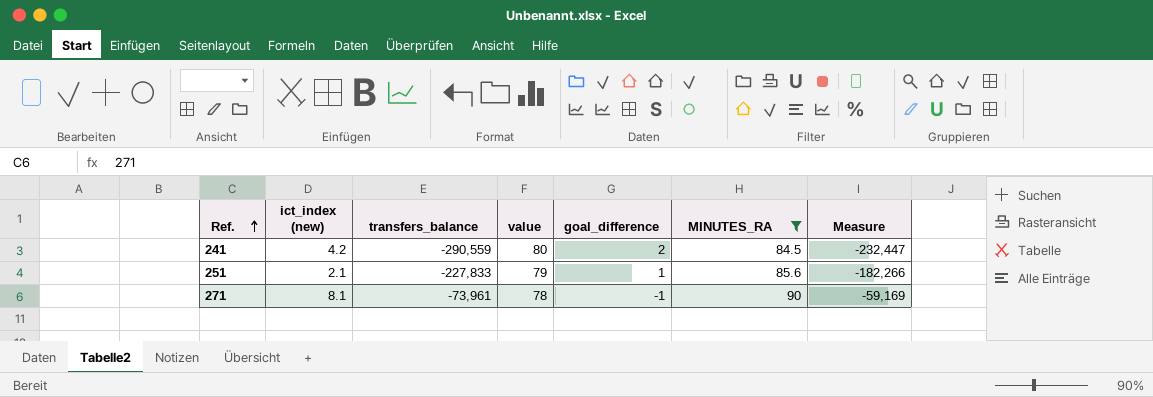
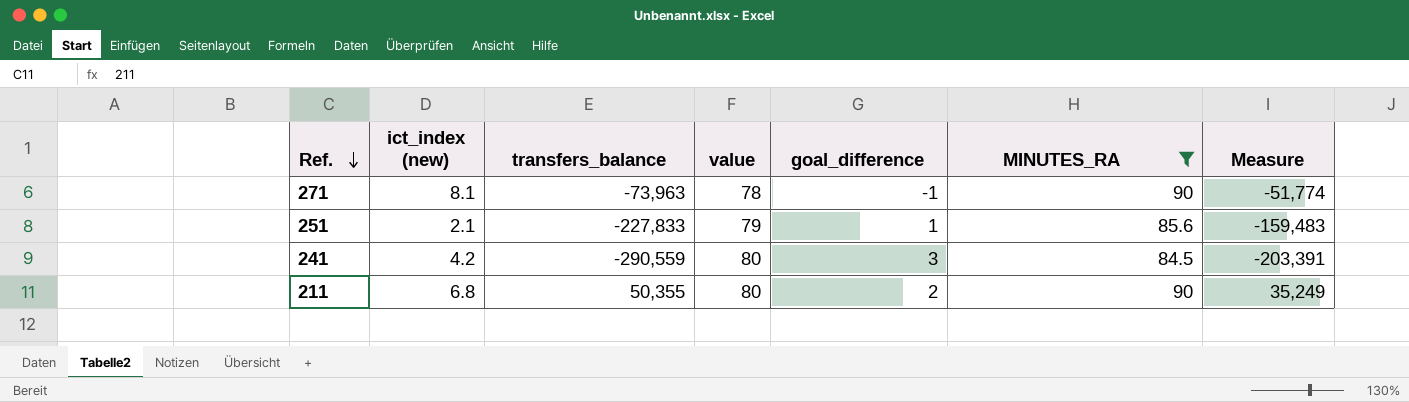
row order: Ref. ascending -> Ref. descending
column Measure | formula: [transfers_balance] * 0.8 -> [transfers_balance] * 0.7
271 | transfers_balance: -73,961 -> -73,963
241 | goal_difference: 2 -> 3
row 211: none -> 6.8 | 50,355 | 80 | 2 | 90 | 35,249

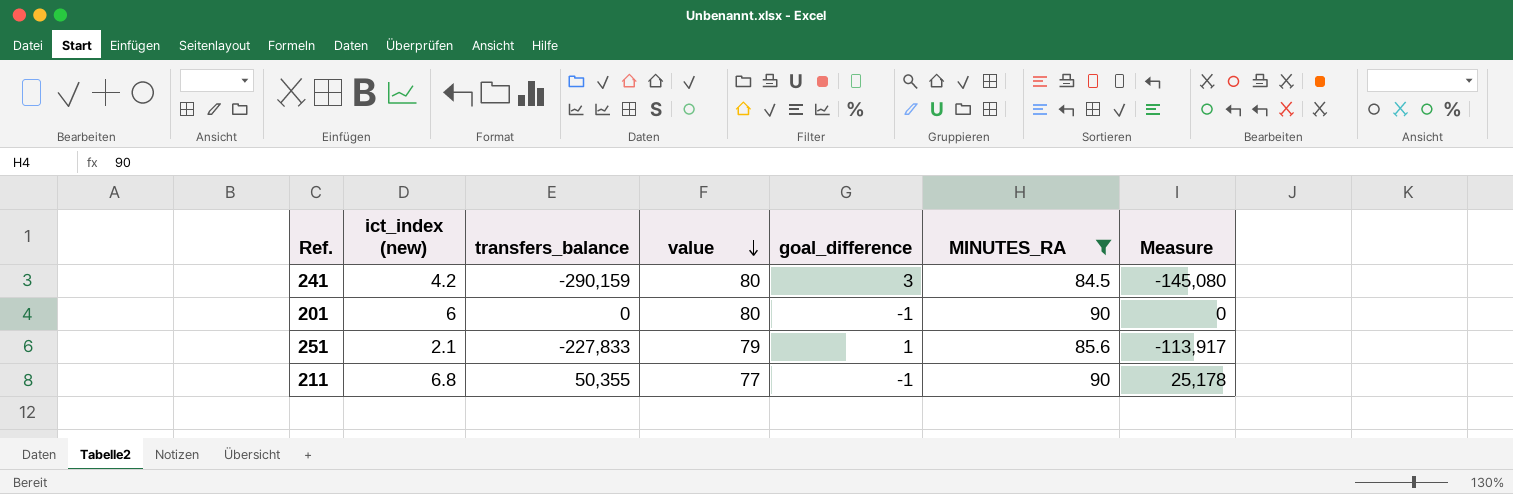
row order: Ref. descending -> value descending
column Measure | formula: [transfers_balance] * 0.7 -> [transfers_balance] * 0.5
row 271: 8.1 | -73,963 | 78 | -1 | 90 | -51,774 -> none
241 | transfers_balance: -290,559 -> -290,159
row 201: none -> 6 | 0 | 80 | -1 | 90 | 0
211 | value: 80 -> 77
211 | goal_difference: 2 -> -1

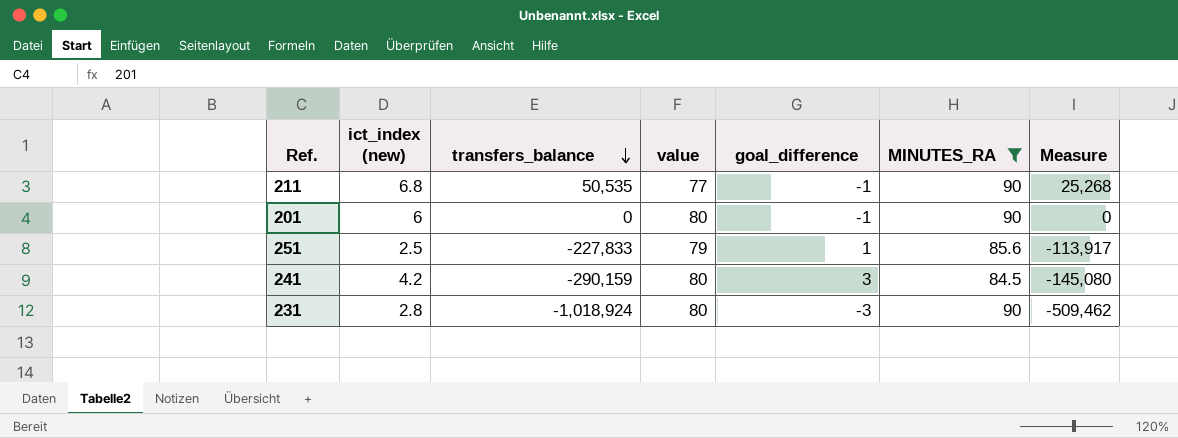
row order: value descending -> transfers_balance descending
211 | transfers_balance: 50,355 -> 50,535
211 | Measure: 25,178 -> 25,268
251 | ict_index (new): 2.1 -> 2.5
row 231: none -> 2.8 | -1,018,924 | 80 | -3 | 90 | -509,462

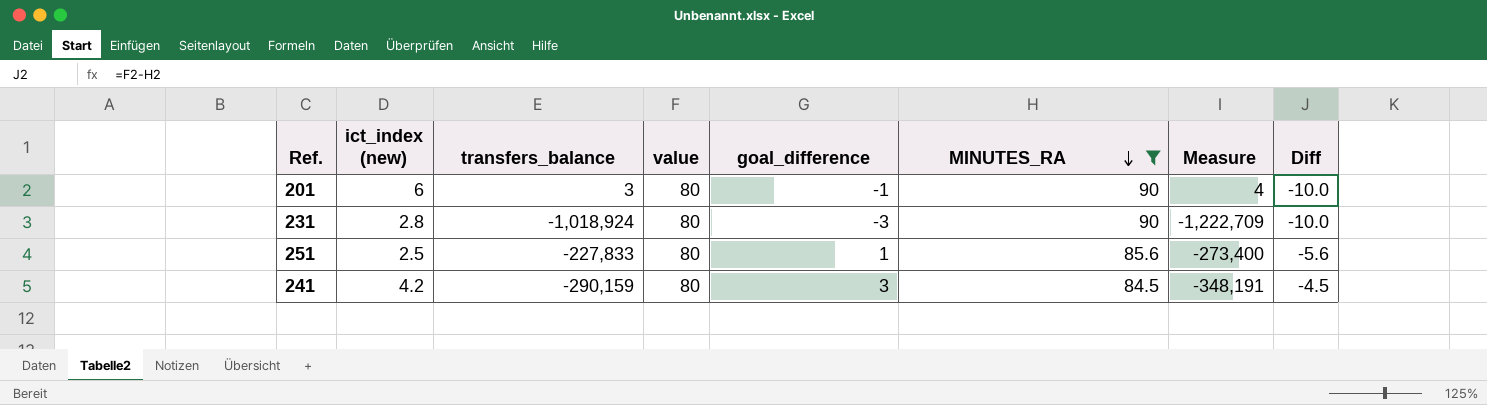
row order: transfers_balance descending -> MINUTES_RA descending
column Measure | formula: [transfers_balance] * 0.5 -> [transfers_balance] * 1.2
column Diff | formula: none -> [value] - [MINUTES_RA]
row 211: 6.8 | 50,535 | 77 | -1 | 90 | 25,268 -> none
201 | transfers_balance: 0 -> 3
251 | value: 79 -> 80

